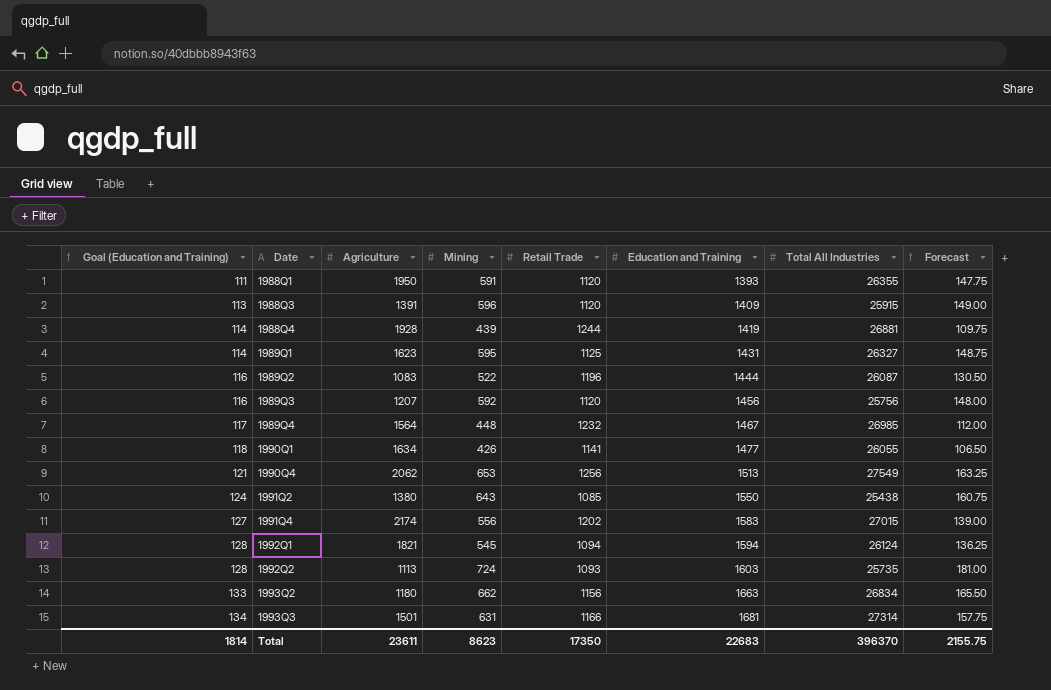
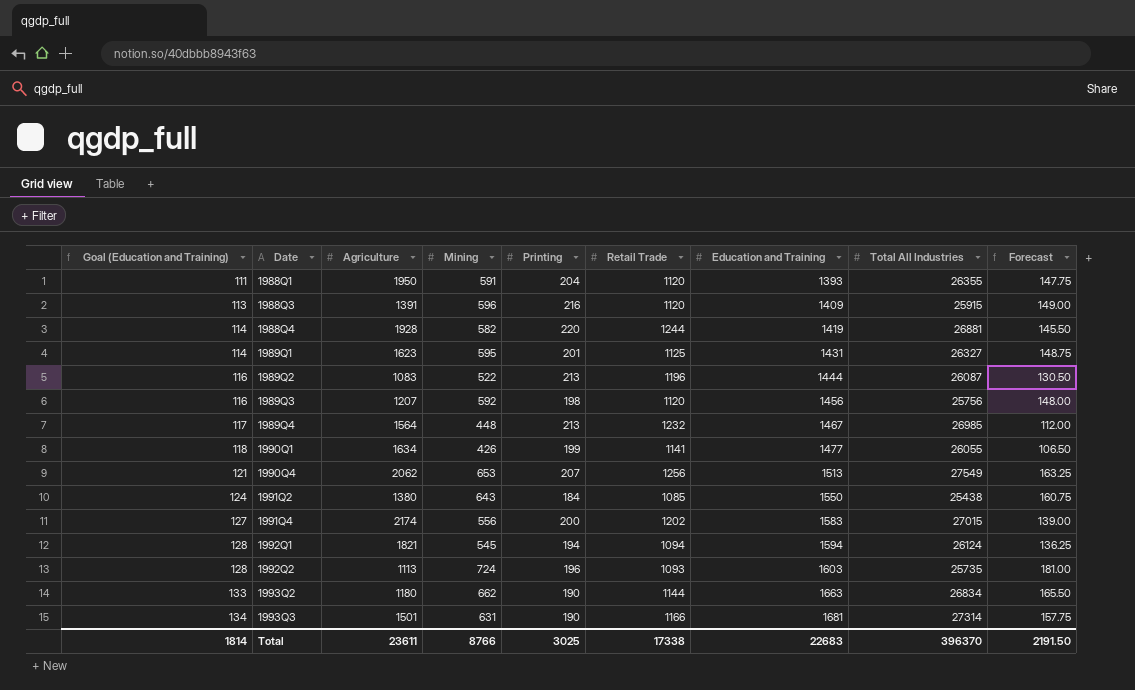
column Printing | position: none -> 5
1988Q4 | Mining: 439 -> 582
1988Q4 | Forecast: 109.75 -> 145.50
1993Q2 | Retail Trade: 1156 -> 1144
Total | Mining: 8623 -> 8766
Total | Retail Trade: 17350 -> 17338
Total | Forecast: 2155.75 -> 2191.50

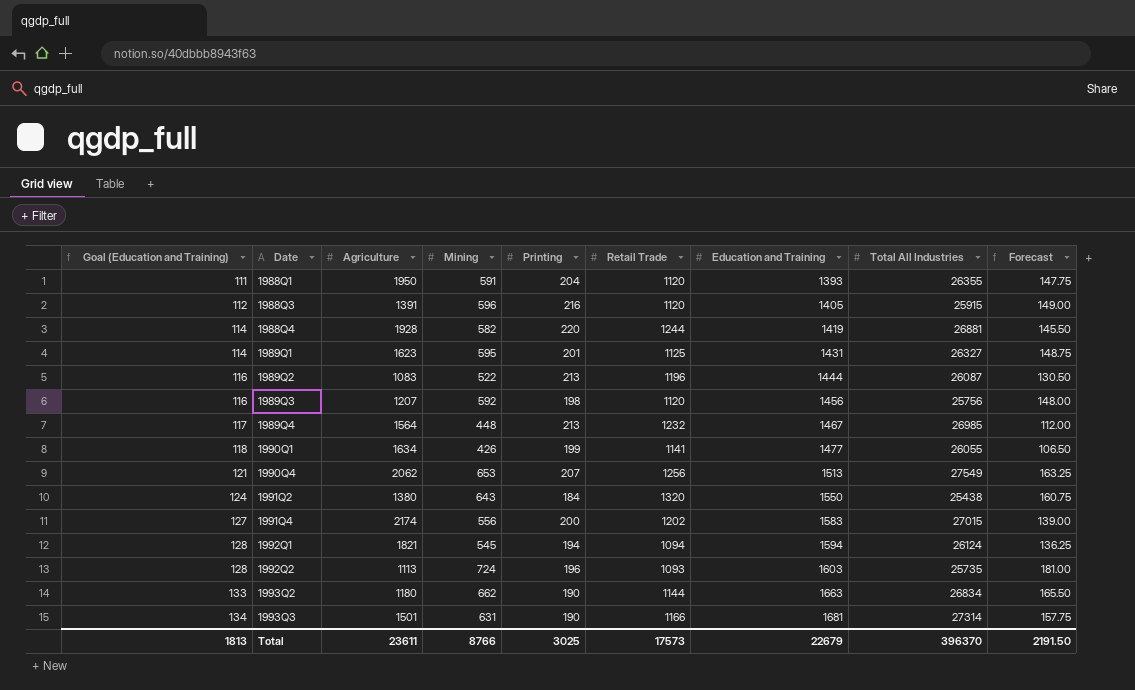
1988Q3 | Goal (Education and Training): 113 -> 112
1988Q3 | Education and Training: 1409 -> 1405
1991Q2 | Retail Trade: 1085 -> 1320
Total | Goal (Education and Training): 1814 -> 1813
Total | Retail Trade: 17338 -> 17573
Total | Education and Training: 22683 -> 22679

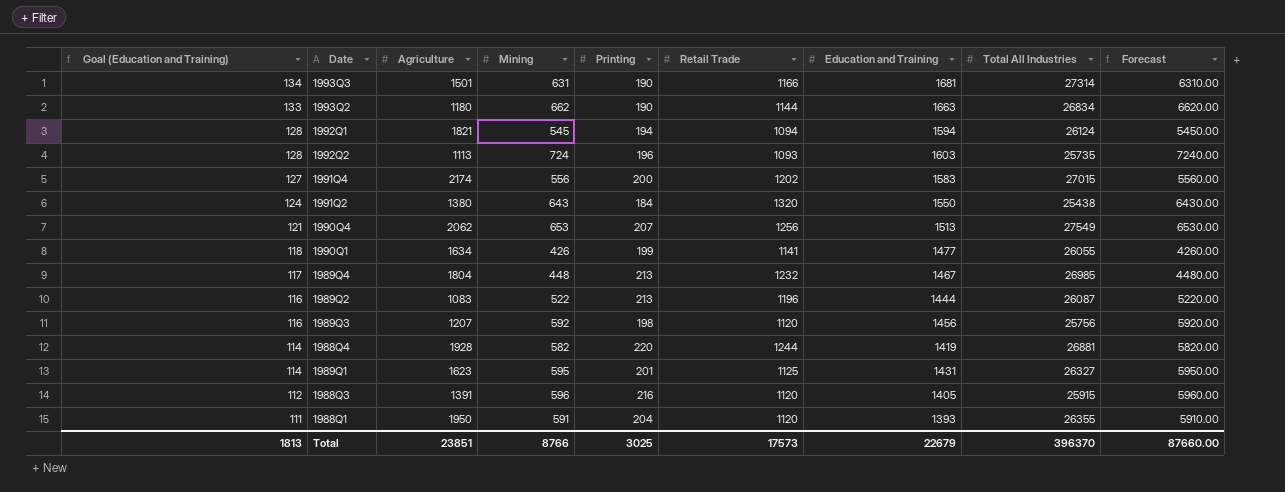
row order: Goal (Education and Training) ascending -> Goal (Education and Training) descending
column Forecast | formula: [Mining] * 0.25 -> [Mining] * 10
1989Q4 | Agriculture: 1564 -> 1804
Total | Agriculture: 23611 -> 23851
Total | Forecast: 2191.50 -> 87660.00

